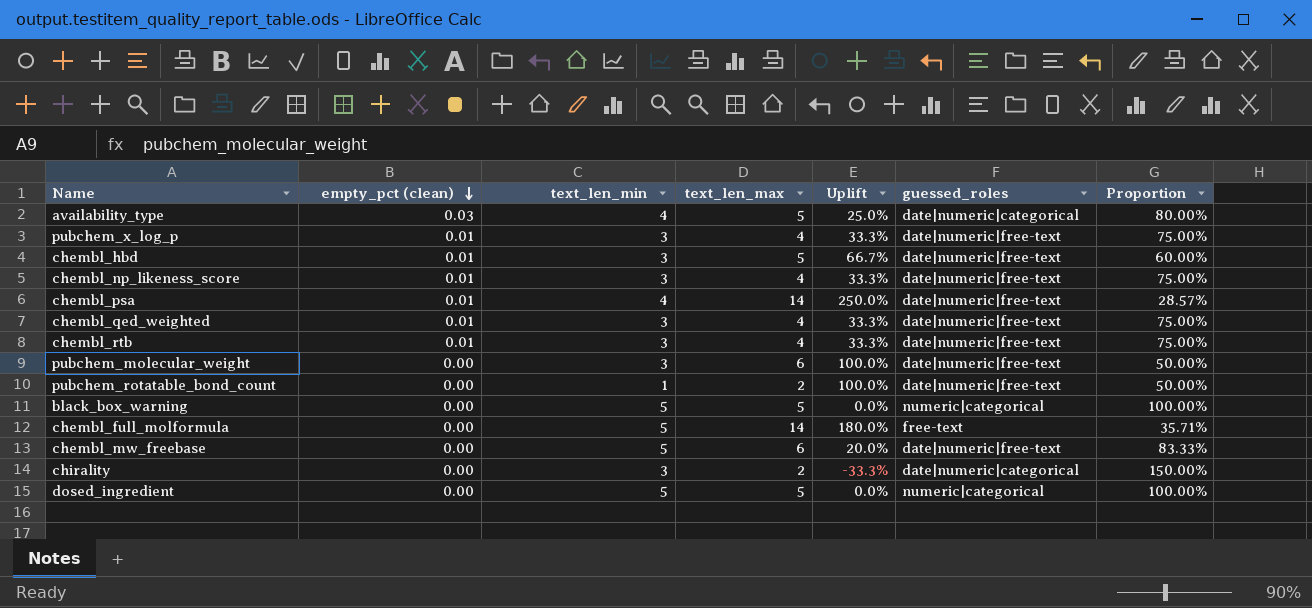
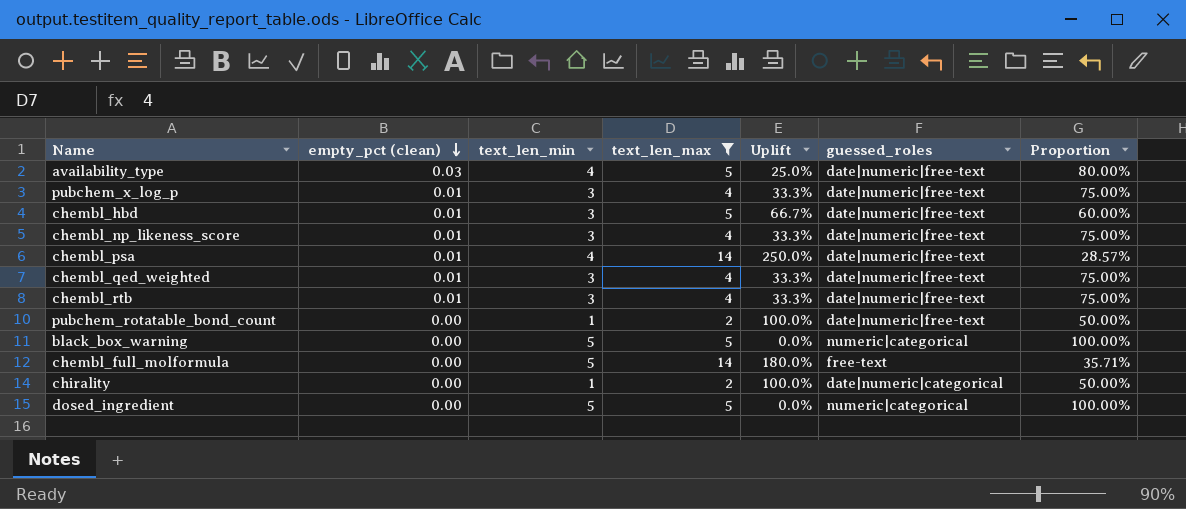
filter: none -> text_len_max != 6
availability_type | guessed_roles: date|numeric|categorical -> date|numeric|free-text
chirality | text_len_min: 3 -> 1
chirality | Uplift: -33.3% -> 100.0%
chirality | Proportion: 150.00% -> 50.00%

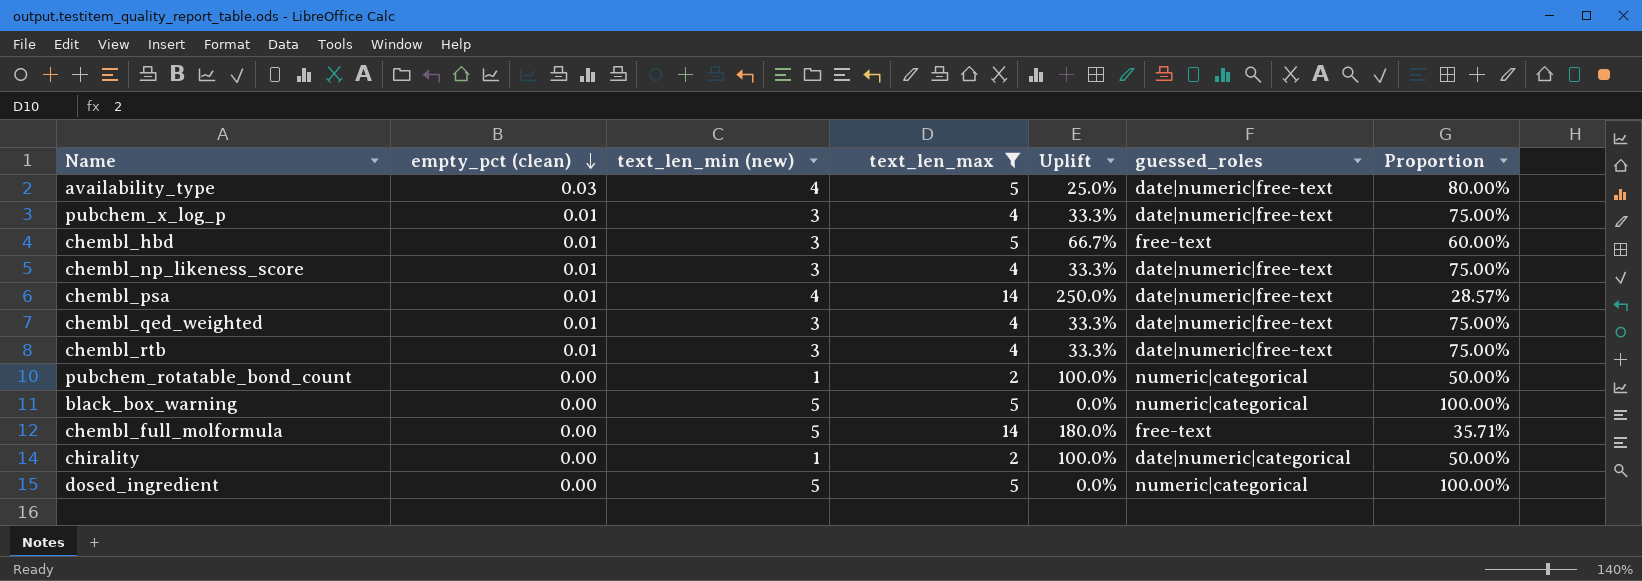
column name: text_len_min -> text_len_min (new)
chembl_hbd | guessed_roles: date|numeric|free-text -> free-text
pubchem_rotatable_bond_count | guessed_roles: date|numeric|free-text -> numeric|categorical

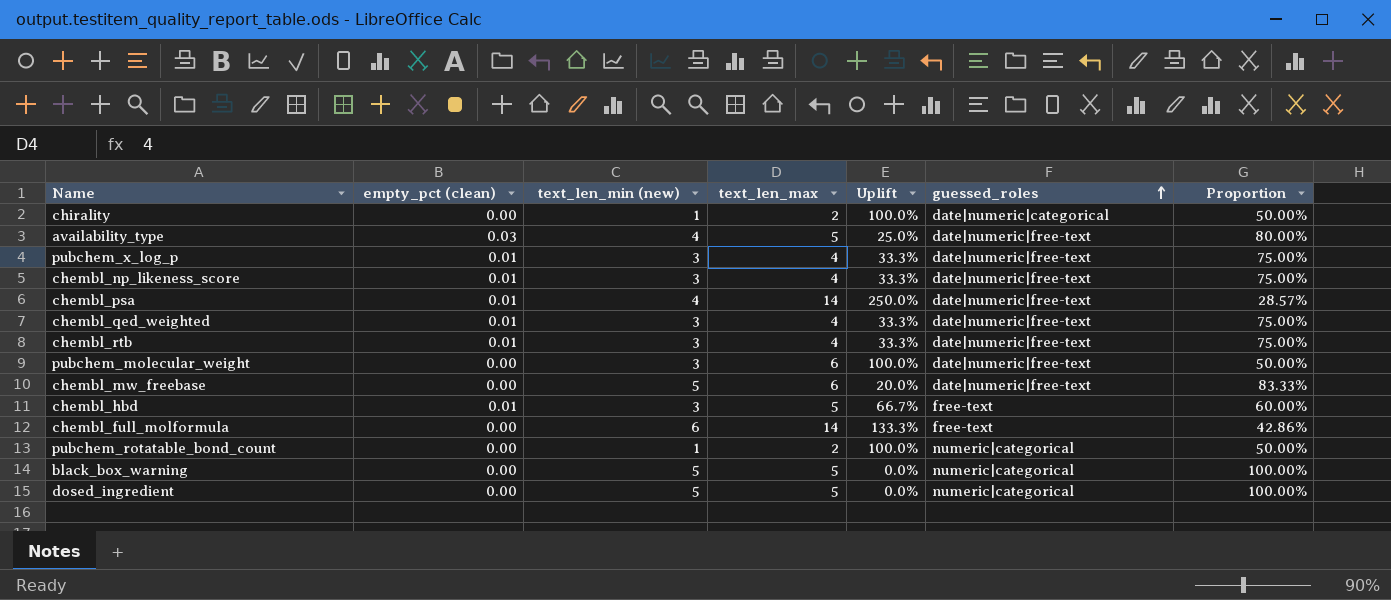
filter: text_len_max != 6 -> none
row order: empty_pct (clean) descending -> guessed_roles ascending
chembl_full_molformula | text_len_min (new): 5 -> 6
chembl_full_molformula | Uplift: 180.0% -> 133.3%
chembl_full_molformula | Proportion: 35.71% -> 42.86%

